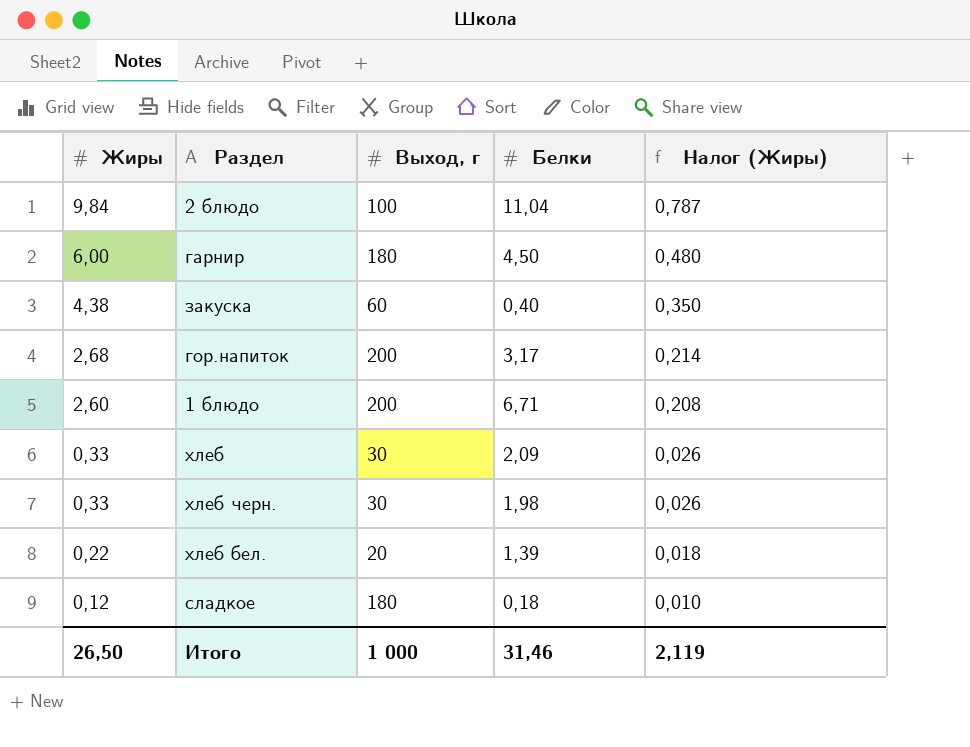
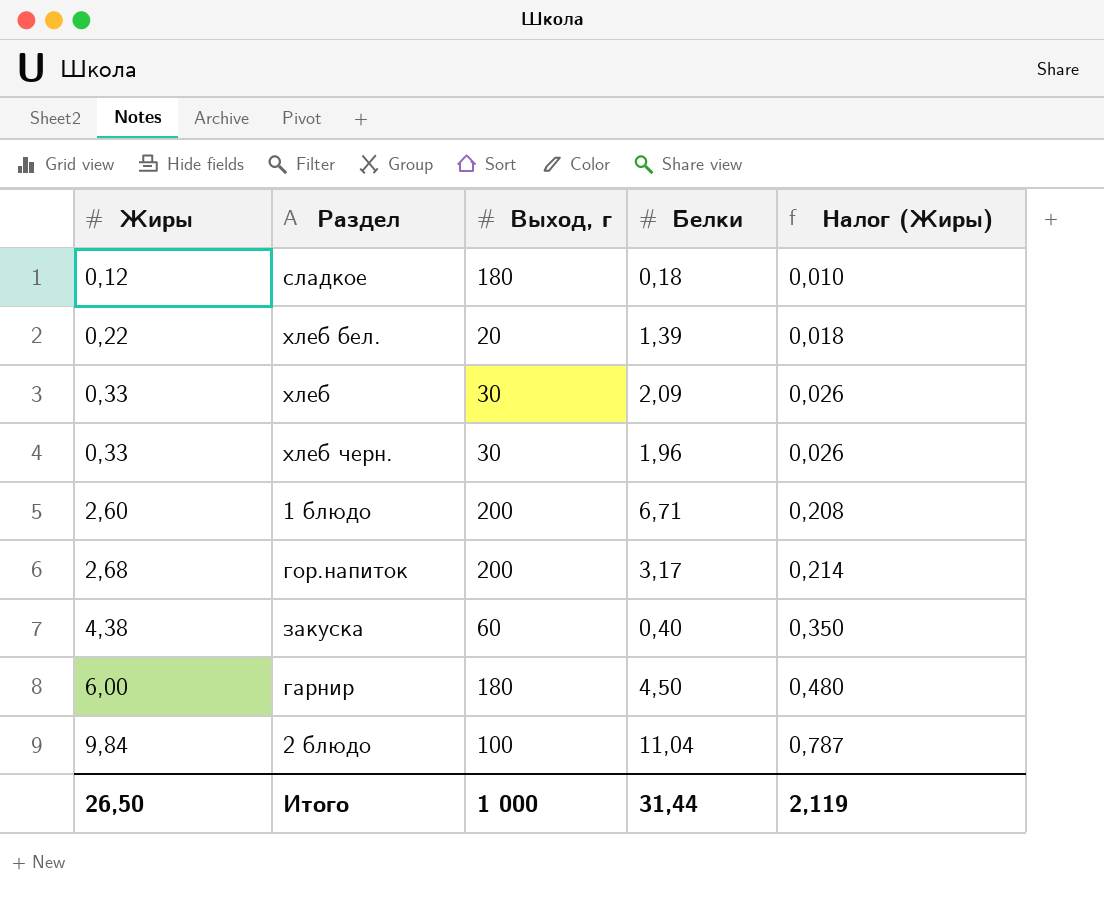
row order: Жиры descending -> Жиры ascending
хлеб черн. | Белки: 1,98 -> 1,96
Итого | Белки: 31,46 -> 31,44

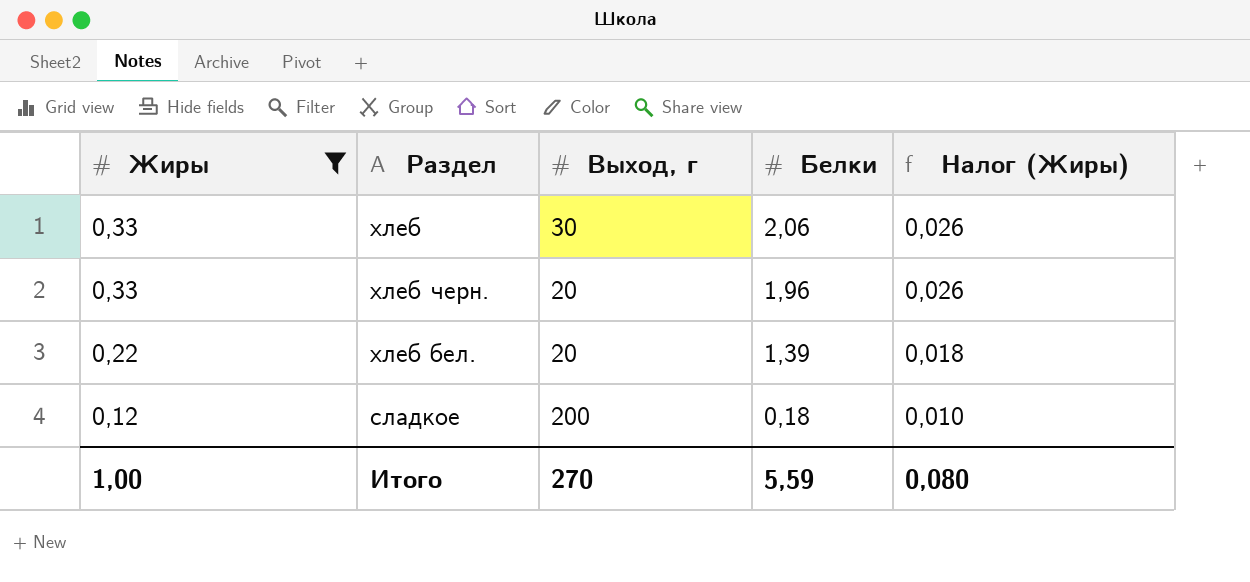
filter: none -> Жиры <= 0,33
row order: Жиры ascending -> Жиры descending
хлеб | Белки: 2,09 -> 2,06
хлеб черн. | Выход, г: 30 -> 20
сладкое | Выход, г: 180 -> 200
Итого | Жиры: 26,50 -> 1,00
Итого | Выход, г: 1 000 -> 270
Итого | Белки: 31,44 -> 5,59
Итого | Налог (Жиры): 2,119 -> 0,080

